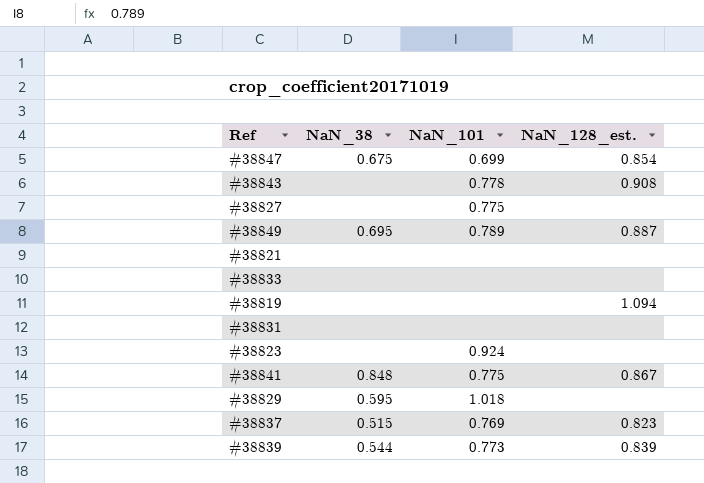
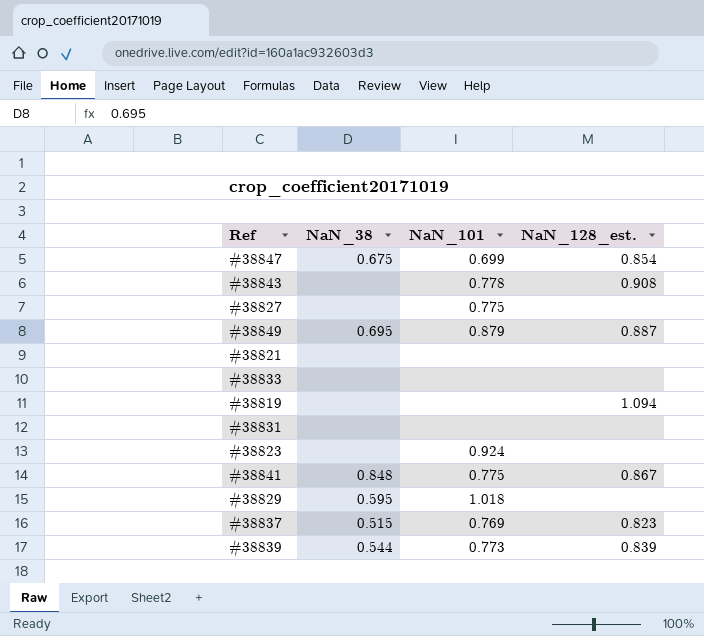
#38849 | NaN_101: 0.789 -> 0.879

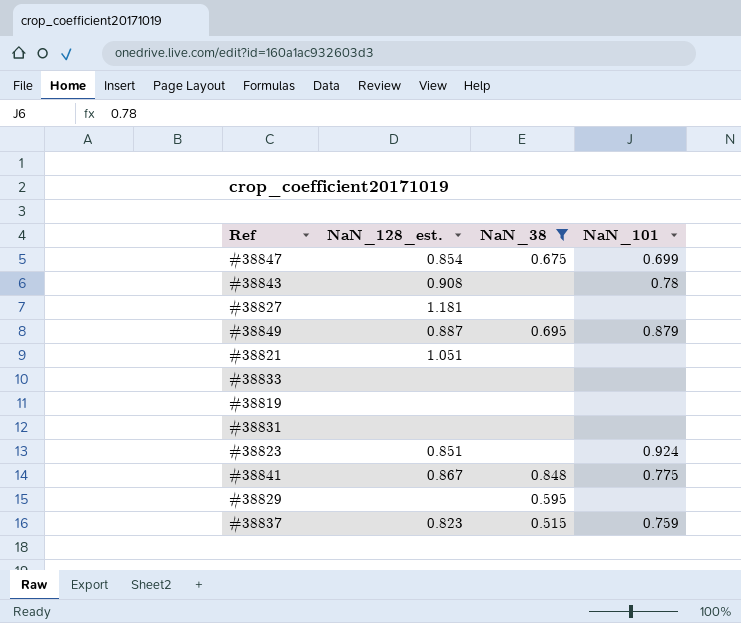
filter: none -> NaN_38 != 0.544
column NaN_128_est. | position: 4 -> 2
#38843 | NaN_101: 0.778 -> 0.78
#38827 | NaN_128_est.: none -> 1.181
#38827 | NaN_101: 0.775 -> none
#38821 | NaN_128_est.: none -> 1.051
#38819 | NaN_128_est.: 1.094 -> none
#38823 | NaN_128_est.: none -> 0.851
#38829 | NaN_101: 1.018 -> none
#38837 | NaN_101: 0.769 -> 0.759

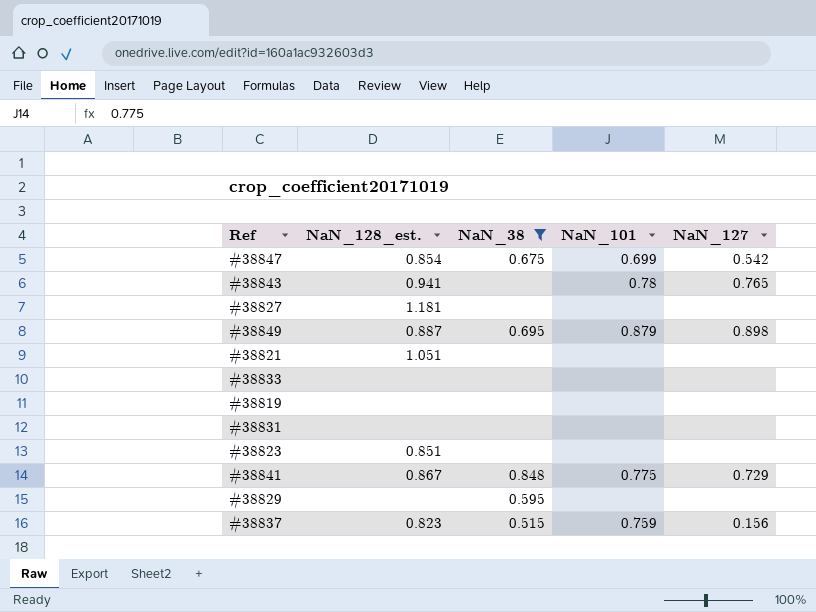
column NaN_127 | position: none -> 5
#38843 | NaN_128_est.: 0.908 -> 0.941
#38823 | NaN_101: 0.924 -> none

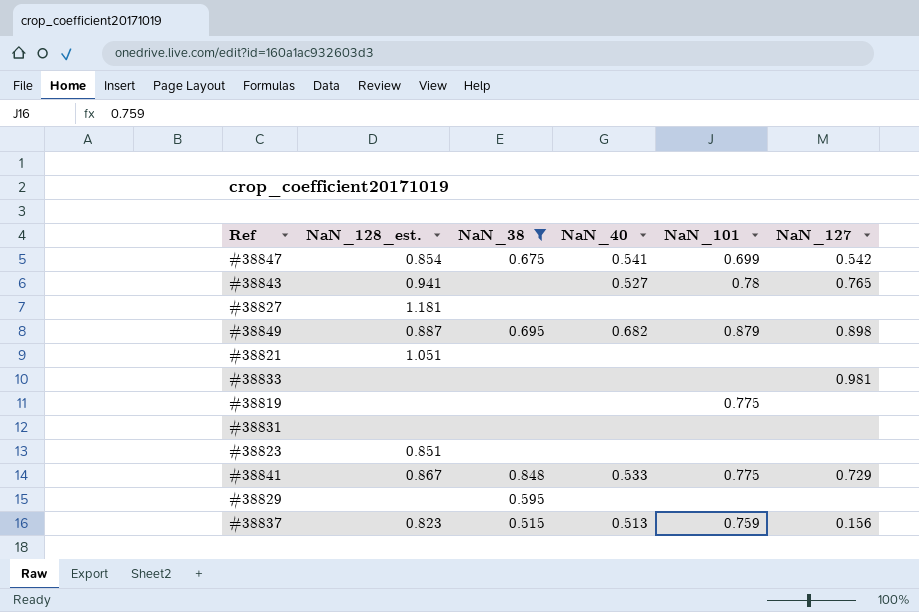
column NaN_40 | position: none -> 4
#38833 | NaN_127: none -> 0.981
#38819 | NaN_101: none -> 0.775

